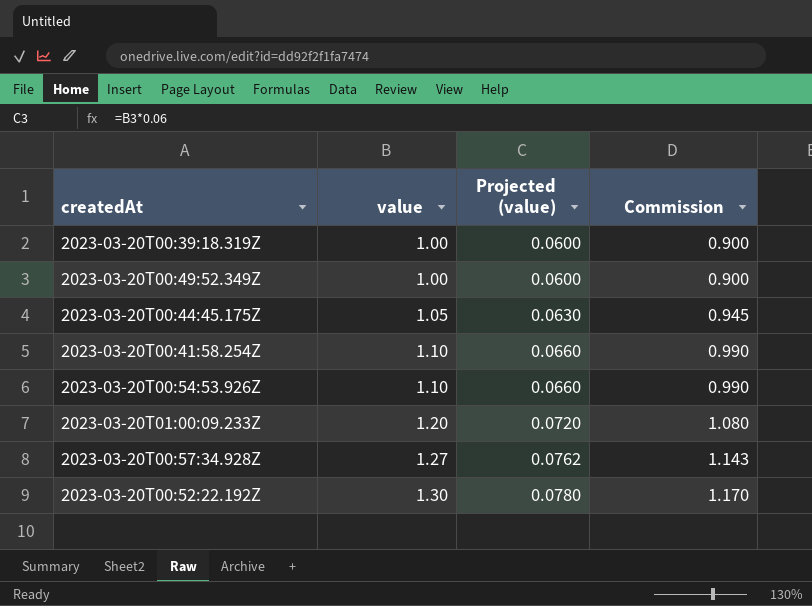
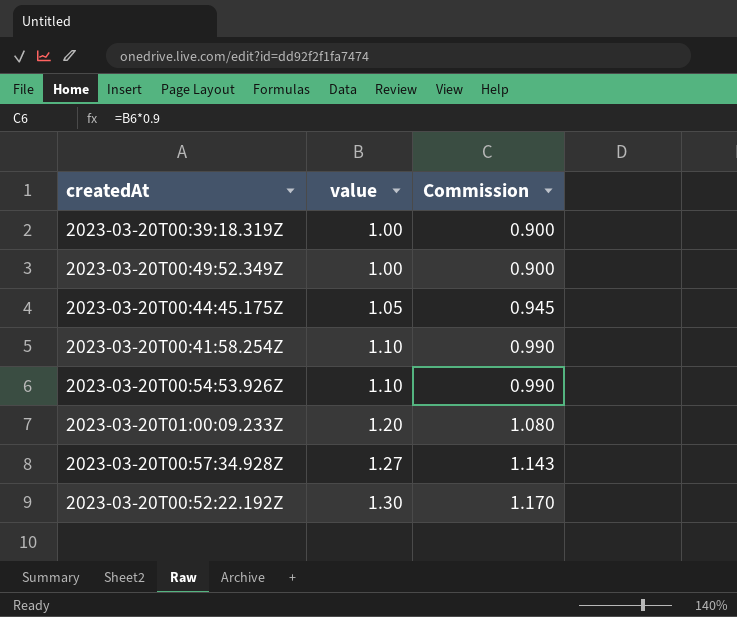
column Projected (value) | formula: [value] * 0.06 -> none

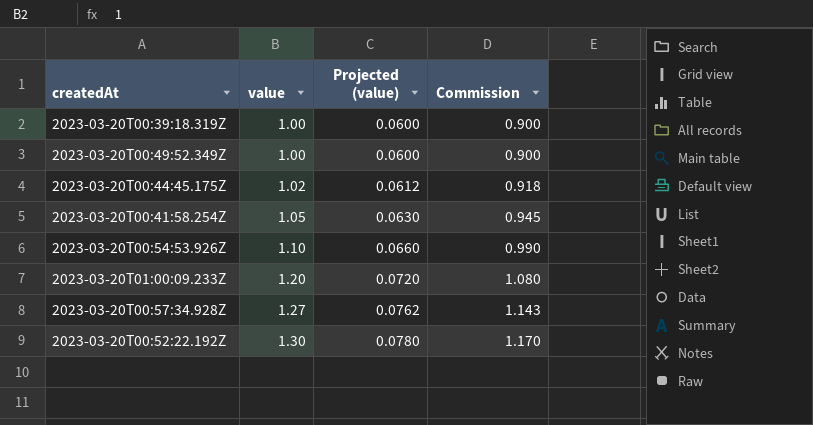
column Projected (value) | formula: none -> [value] * 0.06
2023-03-20T00:44:45.175Z | value: 1.05 -> 1.02
2023-03-20T00:44:45.175Z | Commission: 0.945 -> 0.918
2023-03-20T00:41:58.254Z | value: 1.10 -> 1.05
2023-03-20T00:41:58.254Z | Commission: 0.990 -> 0.945

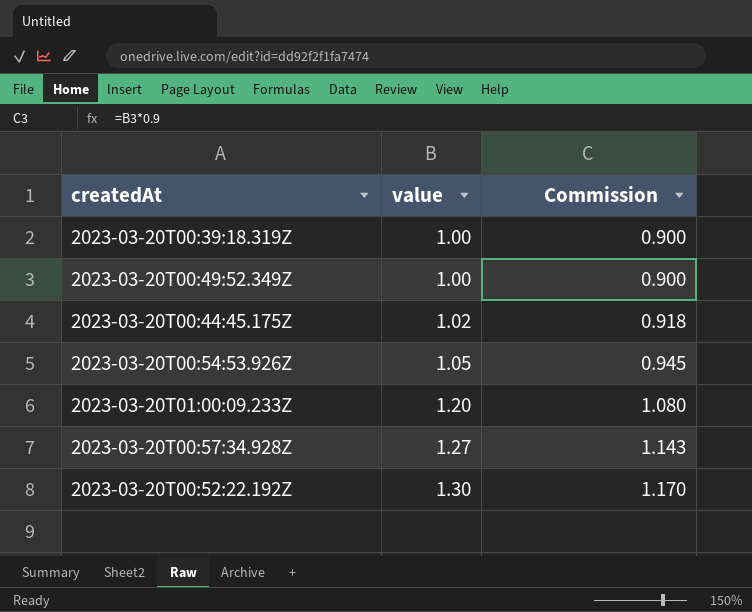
column Projected (value) | formula: [value] * 0.06 -> none
row 2023-03-20T00:41:58.254Z: 1.05 | 0.0630 | 0.945 -> none
2023-03-20T00:54:53.926Z | value: 1.10 -> 1.05
2023-03-20T00:54:53.926Z | Commission: 0.990 -> 0.945

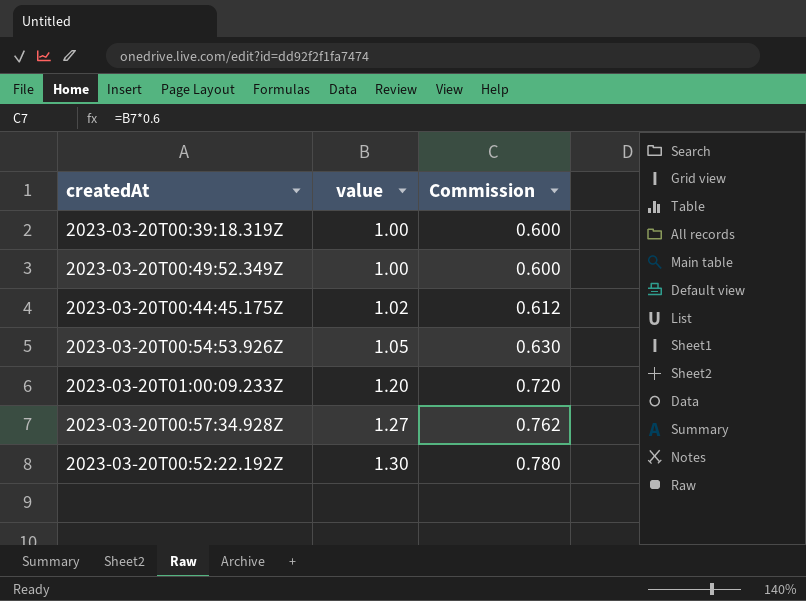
column Commission | formula: [value] * 0.9 -> [value] * 0.6

